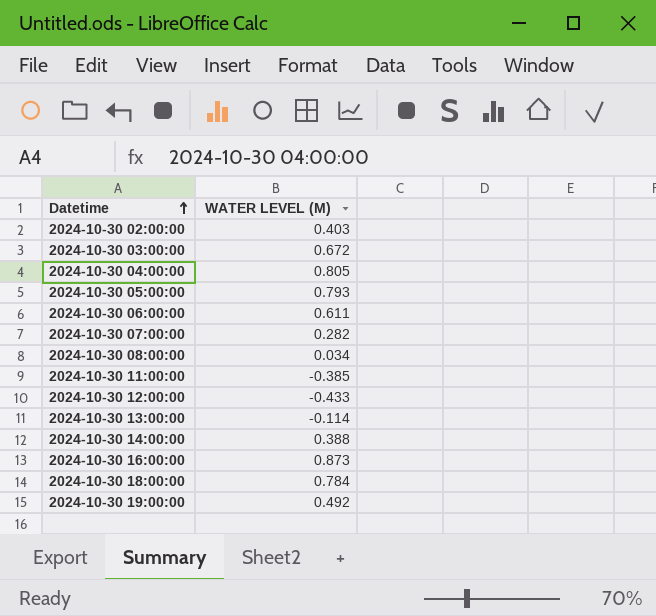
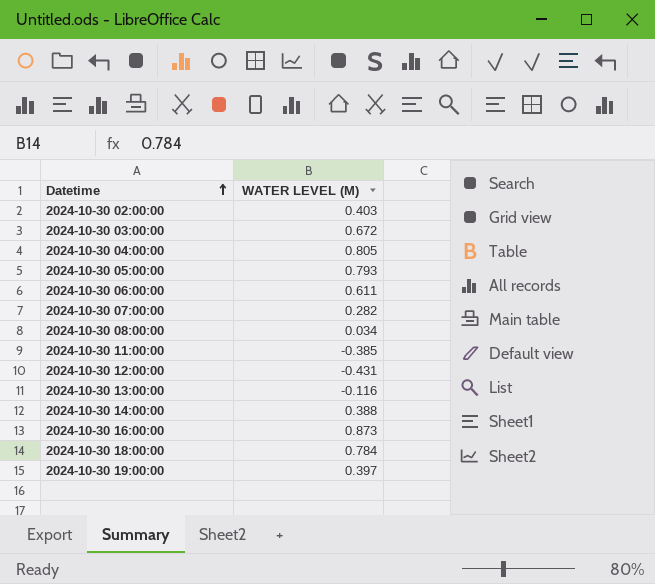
2024-10-30 12:00:00 | WATER LEVEL (M): -0.433 -> -0.431
2024-10-30 13:00:00 | WATER LEVEL (M): -0.114 -> -0.116
2024-10-30 19:00:00 | WATER LEVEL (M): 0.492 -> 0.397

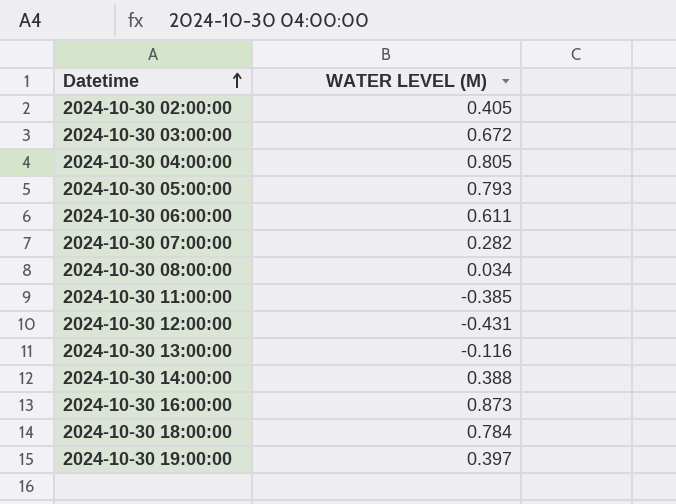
2024-10-30 02:00:00 | WATER LEVEL (M): 0.403 -> 0.405

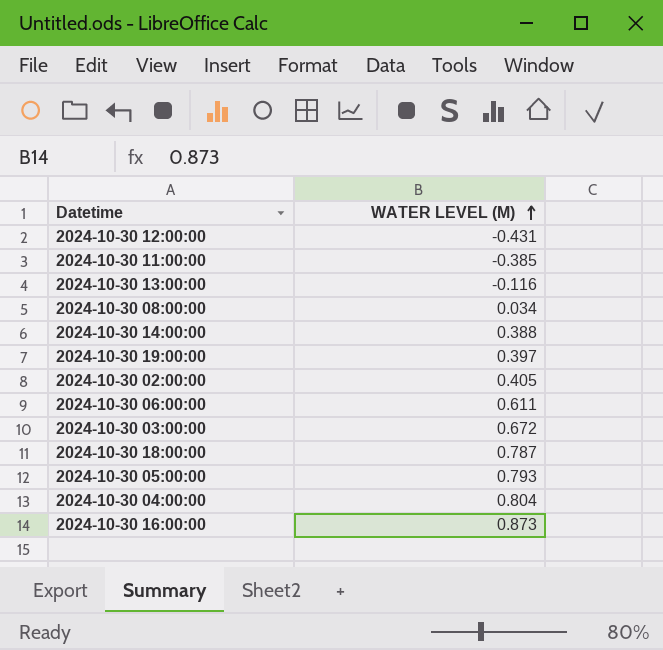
row order: Datetime ascending -> WATER LEVEL (M) ascending
row 2024-10-30 07:00:00: 0.282 -> none
2024-10-30 18:00:00 | WATER LEVEL (M): 0.784 -> 0.787
2024-10-30 04:00:00 | WATER LEVEL (M): 0.805 -> 0.804

